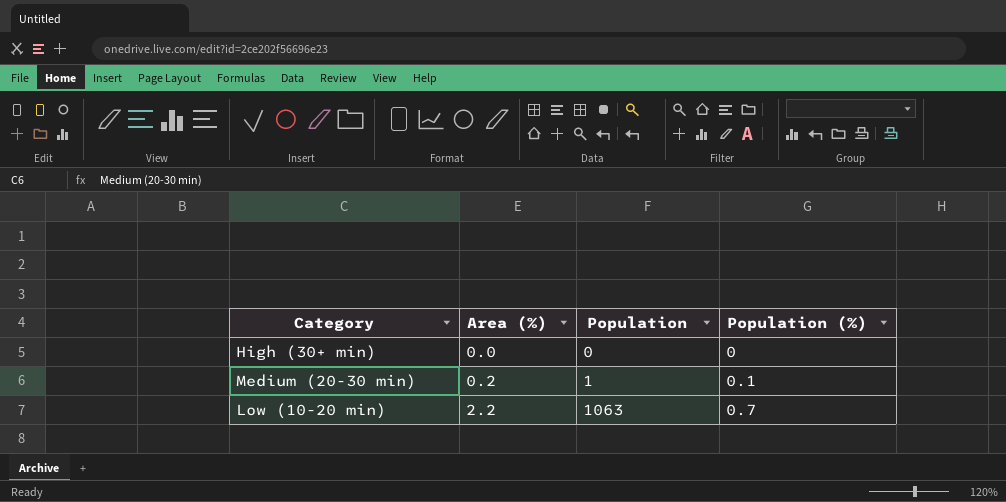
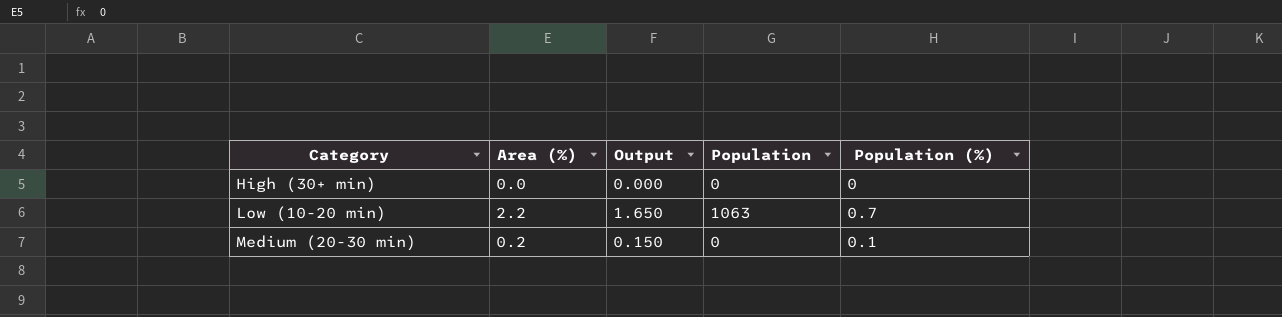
row order: Area (%) ascending -> Category ascending
column Output | formula: none -> [Area (%)] * 0.75
Medium (20-30 min) | Population: 1 -> 0

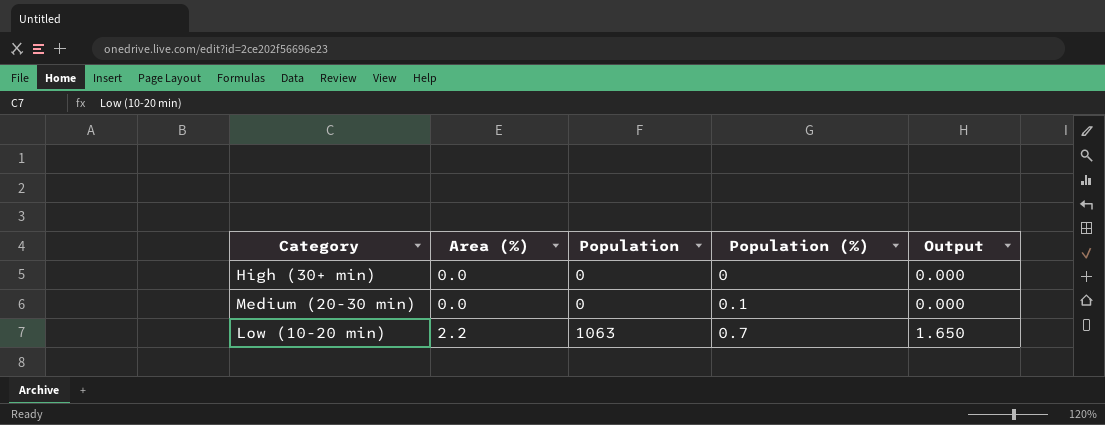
row order: Category ascending -> Area (%) ascending
column Output | position: 3 -> 5
Medium (20-30 min) | Area (%): 0.2 -> 0.0
Medium (20-30 min) | Output: 0.150 -> 0.000

